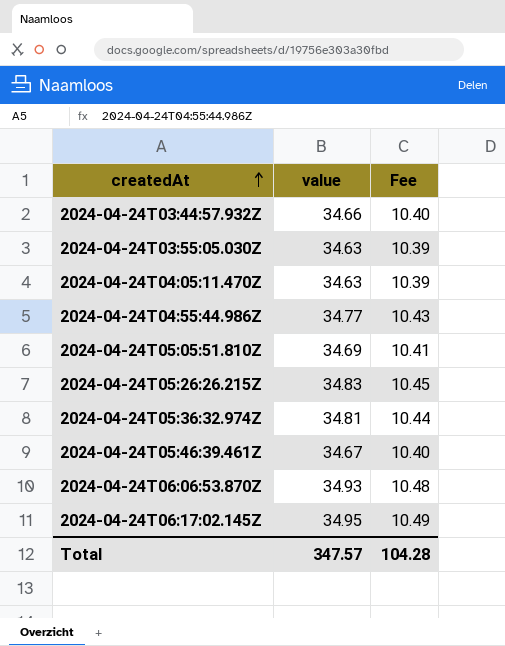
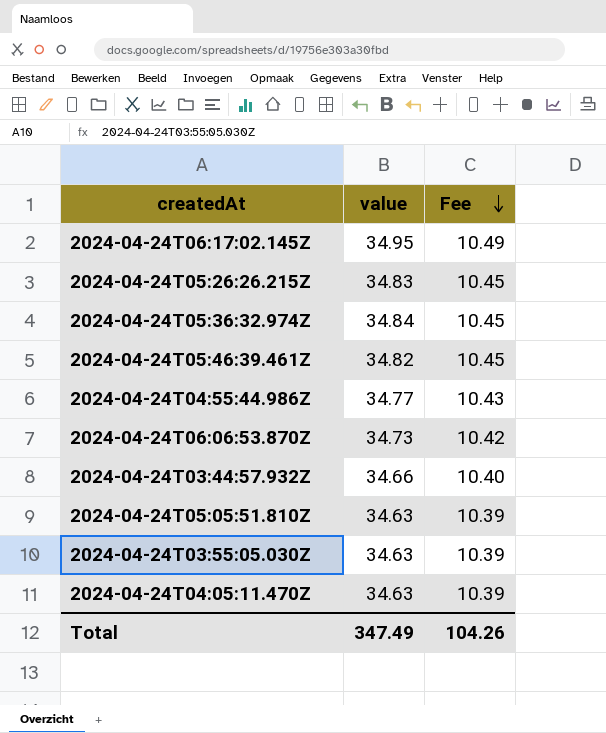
row order: createdAt ascending -> Fee descending
2024-04-24T05:36:32.974Z | value: 34.81 -> 34.84
2024-04-24T05:36:32.974Z | Fee: 10.44 -> 10.45
2024-04-24T05:46:39.461Z | value: 34.67 -> 34.82
2024-04-24T05:46:39.461Z | Fee: 10.40 -> 10.45
2024-04-24T06:06:53.870Z | value: 34.93 -> 34.73
2024-04-24T06:06:53.870Z | Fee: 10.48 -> 10.42
2024-04-24T05:05:51.810Z | value: 34.69 -> 34.63
2024-04-24T05:05:51.810Z | Fee: 10.41 -> 10.39
Total | value: 347.57 -> 347.49
Total | Fee: 104.28 -> 104.26

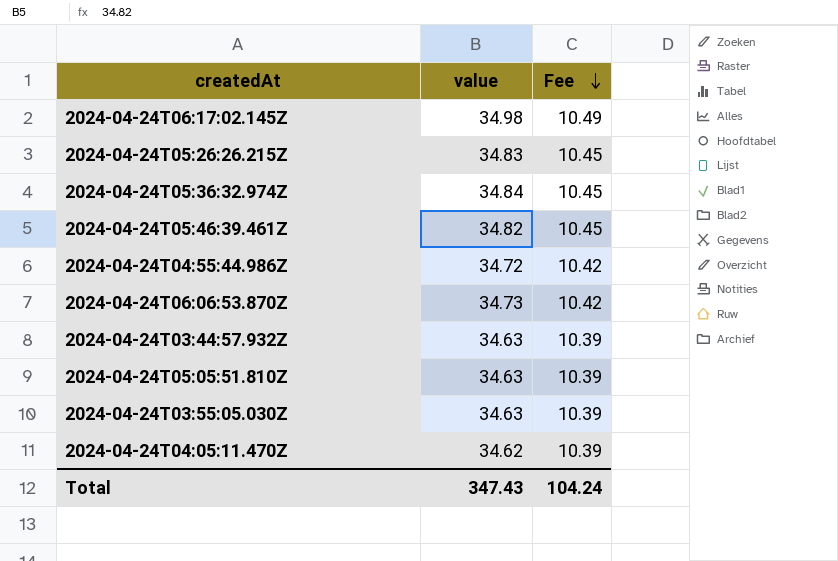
2024-04-24T06:17:02.145Z | value: 34.95 -> 34.98
2024-04-24T04:55:44.986Z | value: 34.77 -> 34.72
2024-04-24T04:55:44.986Z | Fee: 10.43 -> 10.42
2024-04-24T03:44:57.932Z | value: 34.66 -> 34.63
2024-04-24T03:44:57.932Z | Fee: 10.40 -> 10.39
2024-04-24T04:05:11.470Z | value: 34.63 -> 34.62
Total | value: 347.49 -> 347.43
Total | Fee: 104.26 -> 104.24

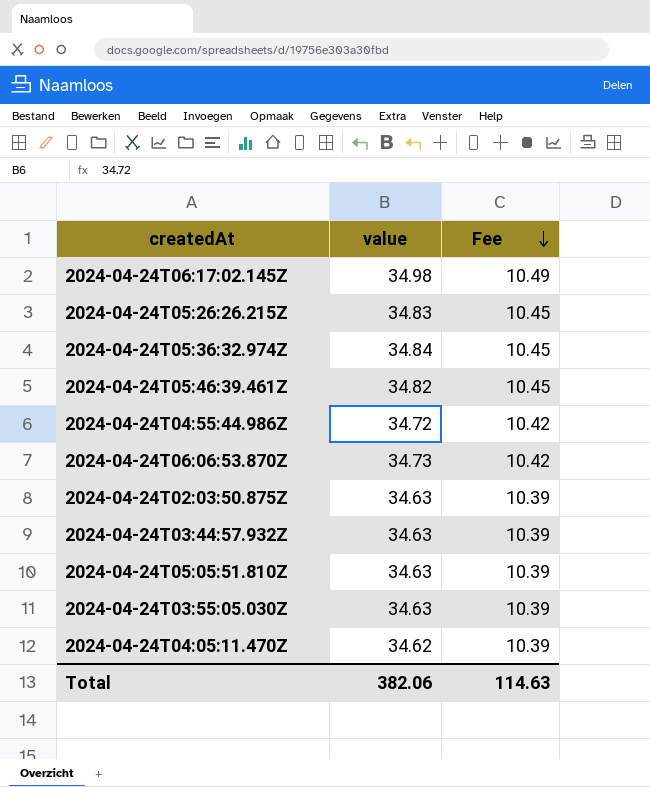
row 2024-04-24T02:03:50.875Z: none -> 34.63 | 10.39
Total | value: 347.43 -> 382.06
Total | Fee: 104.24 -> 114.63

